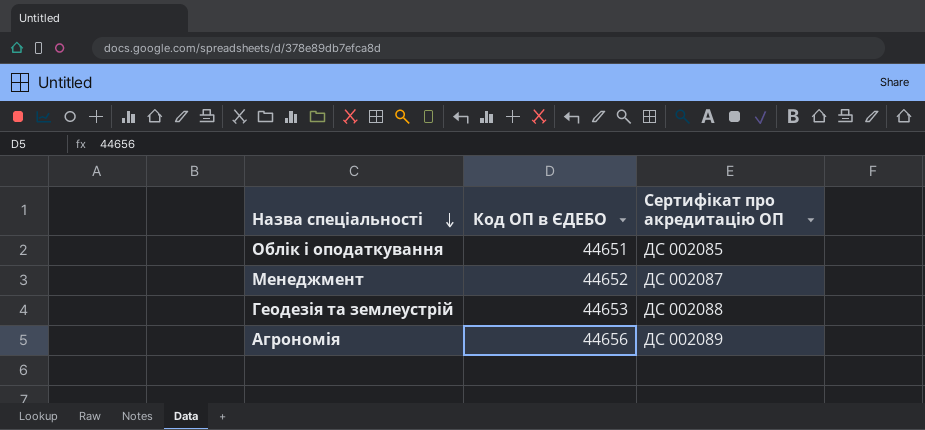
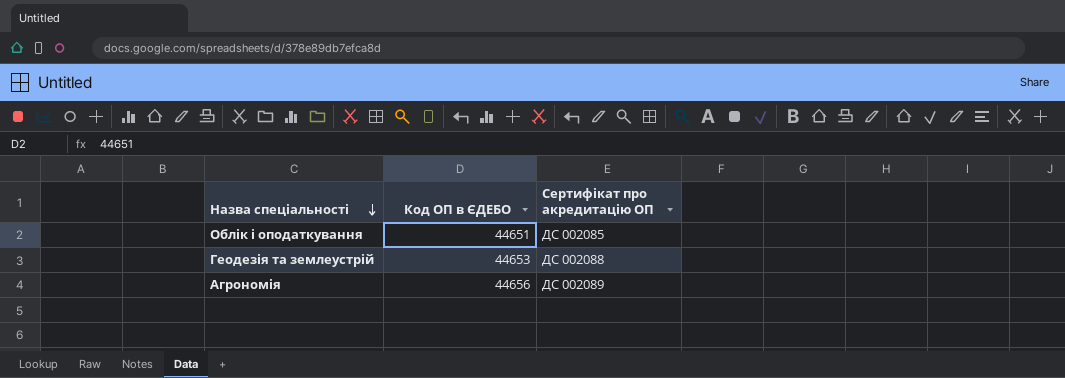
row Менеджмент: 44652 | ДС 002087 -> none

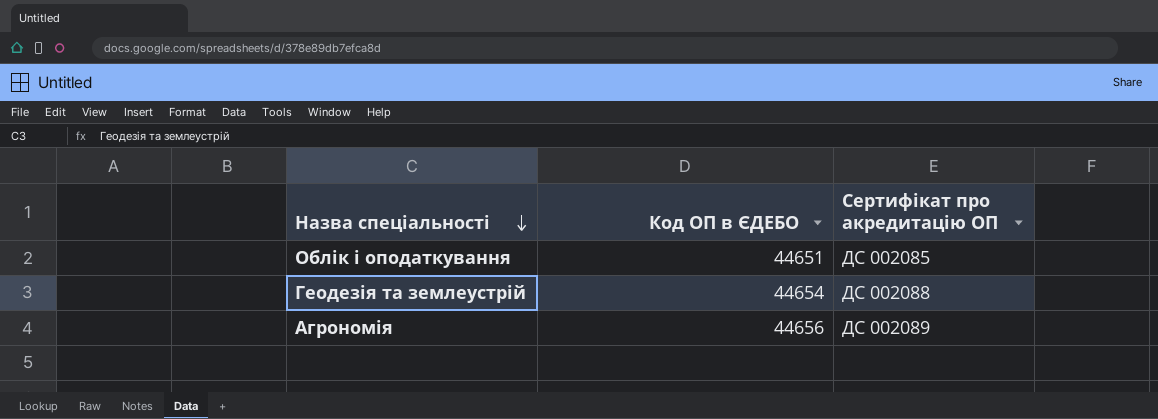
Геодезія та землеустрій | Код ОП в ЄДЕБО: 44653 -> 44654

